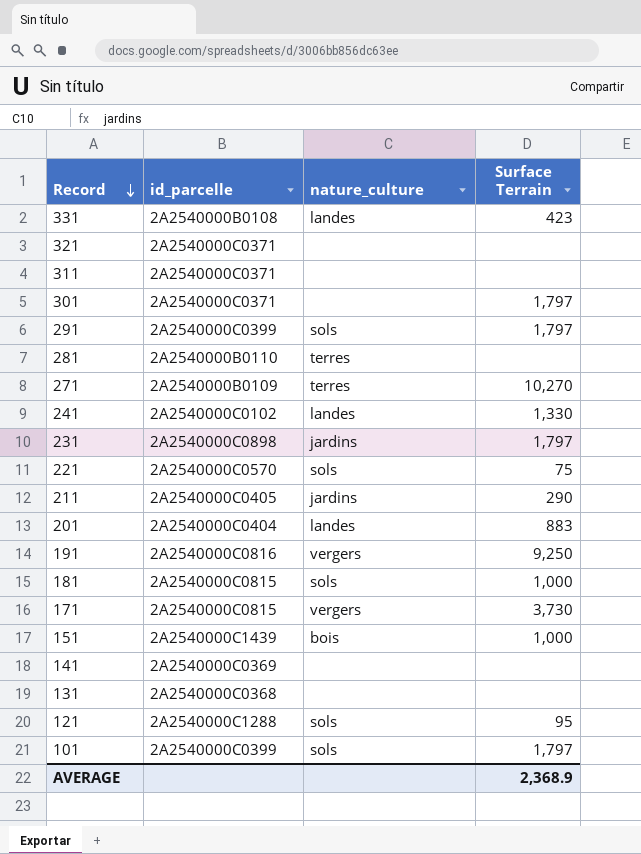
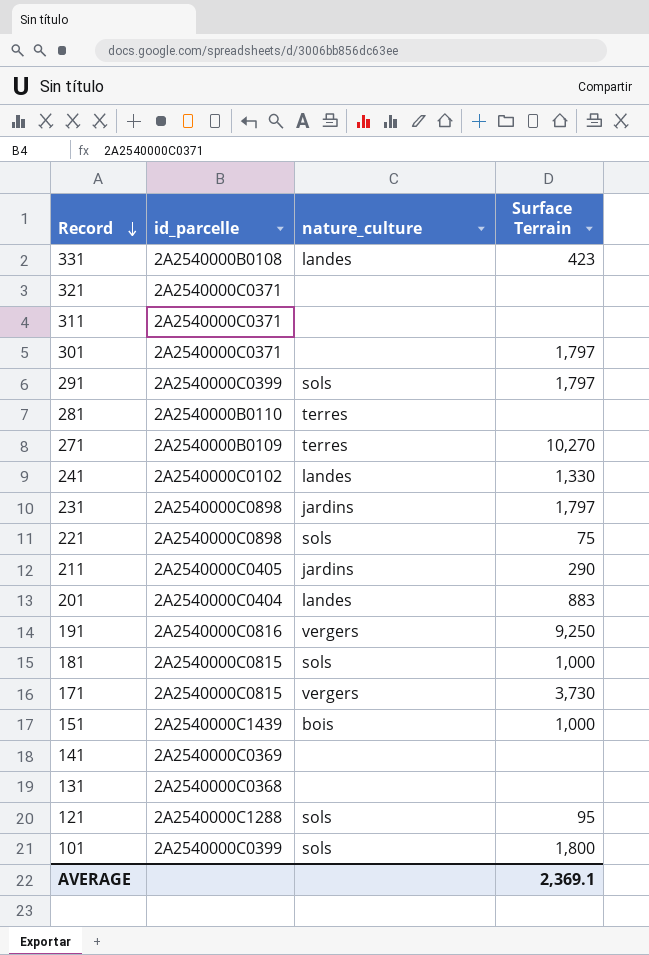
221 | id_parcelle: 2A2540000C0570 -> 2A2540000C0898
101 | Surface Terrain: 1,797 -> 1,800
AVERAGE | Surface Terrain: 2,368.9 -> 2,369.1

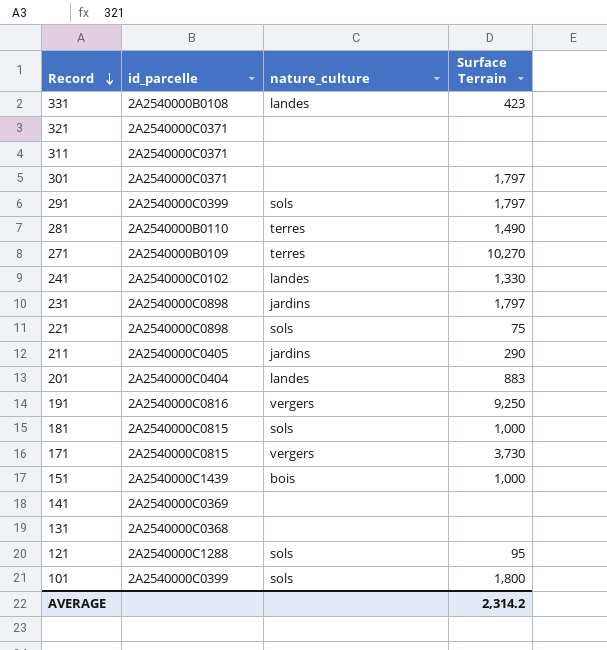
281 | Surface Terrain: none -> 1,490
AVERAGE | Surface Terrain: 2,369.1 -> 2,314.2

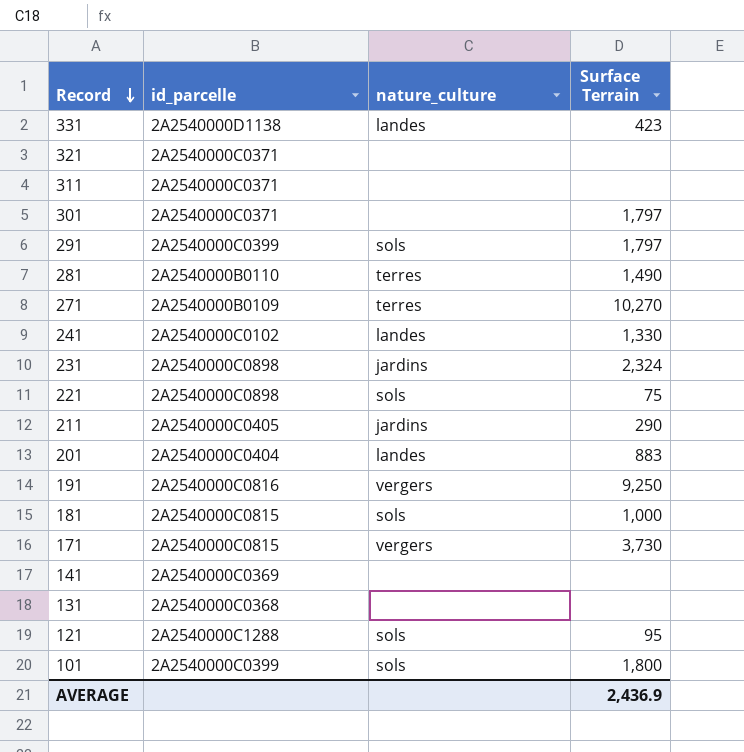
row 151: 2A2540000C1439 | bois | 1,000 -> none
331 | id_parcelle: 2A2540000B0108 -> 2A2540000D1138
231 | Surface Terrain: 1,797 -> 2,324
AVERAGE | Surface Terrain: 2,314.2 -> 2,436.9

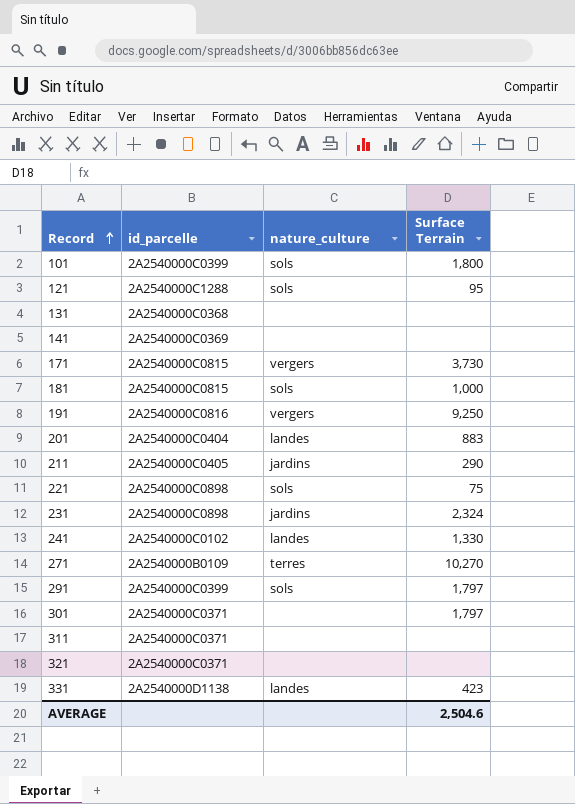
row order: Record descending -> Record ascending
row 281: 2A2540000B0110 | terres | 1,490 -> none
AVERAGE | Surface Terrain: 2,436.9 -> 2,504.6

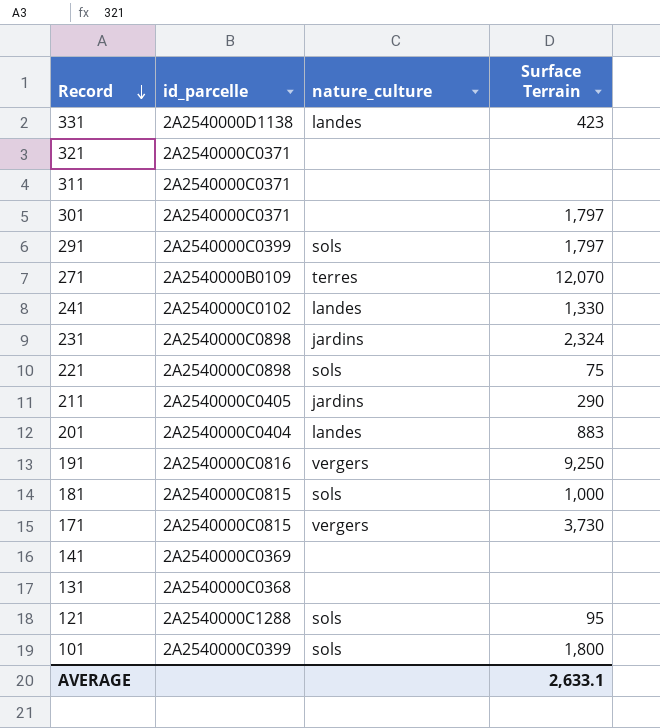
row order: Record ascending -> Record descending
271 | Surface Terrain: 10,270 -> 12,070
AVERAGE | Surface Terrain: 2,504.6 -> 2,633.1

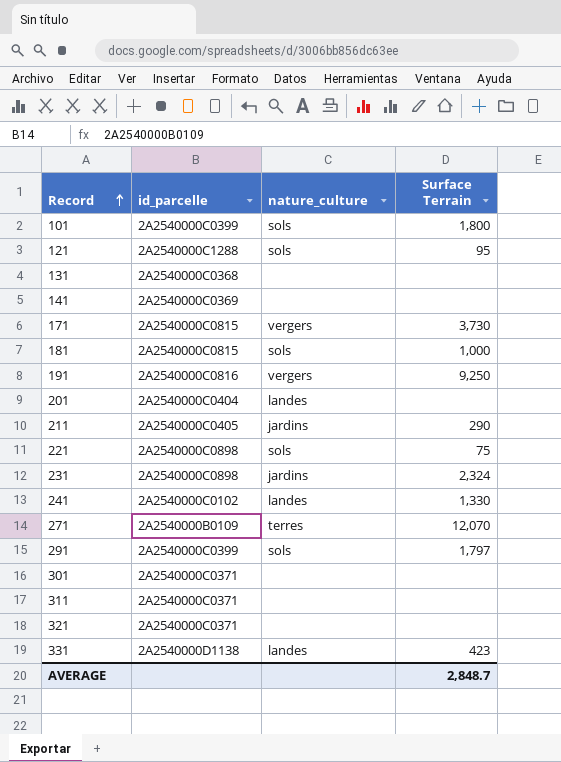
row order: Record descending -> Record ascending
201 | Surface Terrain: 883 -> none
301 | Surface Terrain: 1,797 -> none
AVERAGE | Surface Terrain: 2,633.1 -> 2,848.7

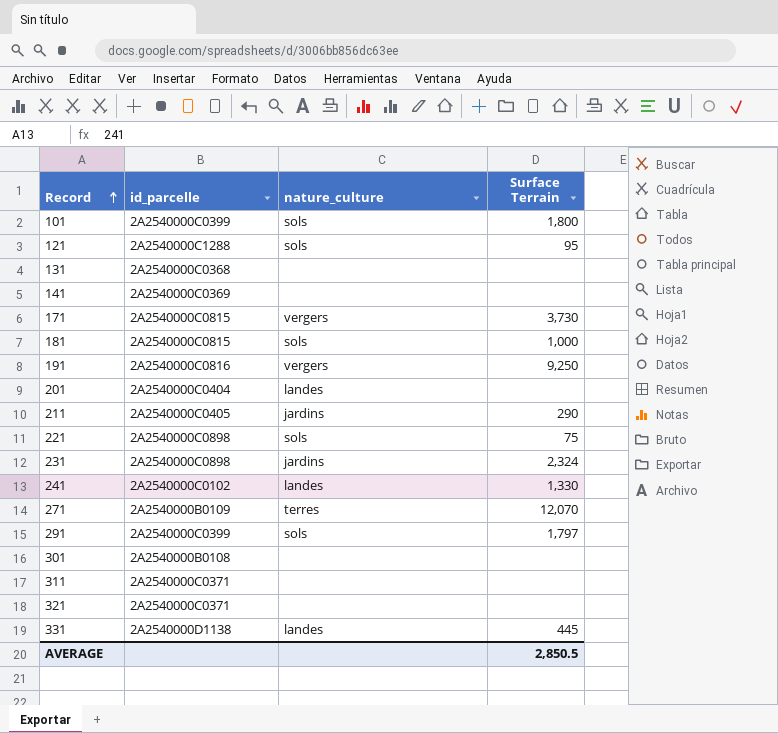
301 | id_parcelle: 2A2540000C0371 -> 2A2540000B0108
331 | Surface Terrain: 423 -> 445
AVERAGE | Surface Terrain: 2,848.7 -> 2,850.5

